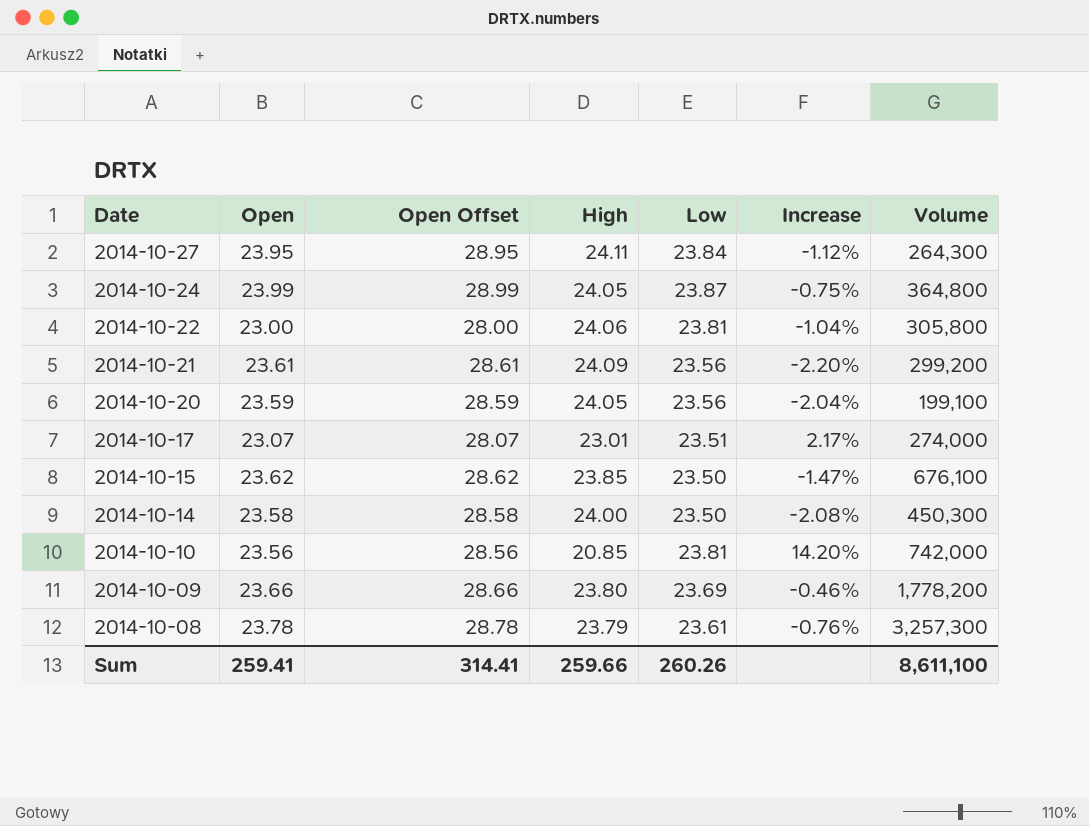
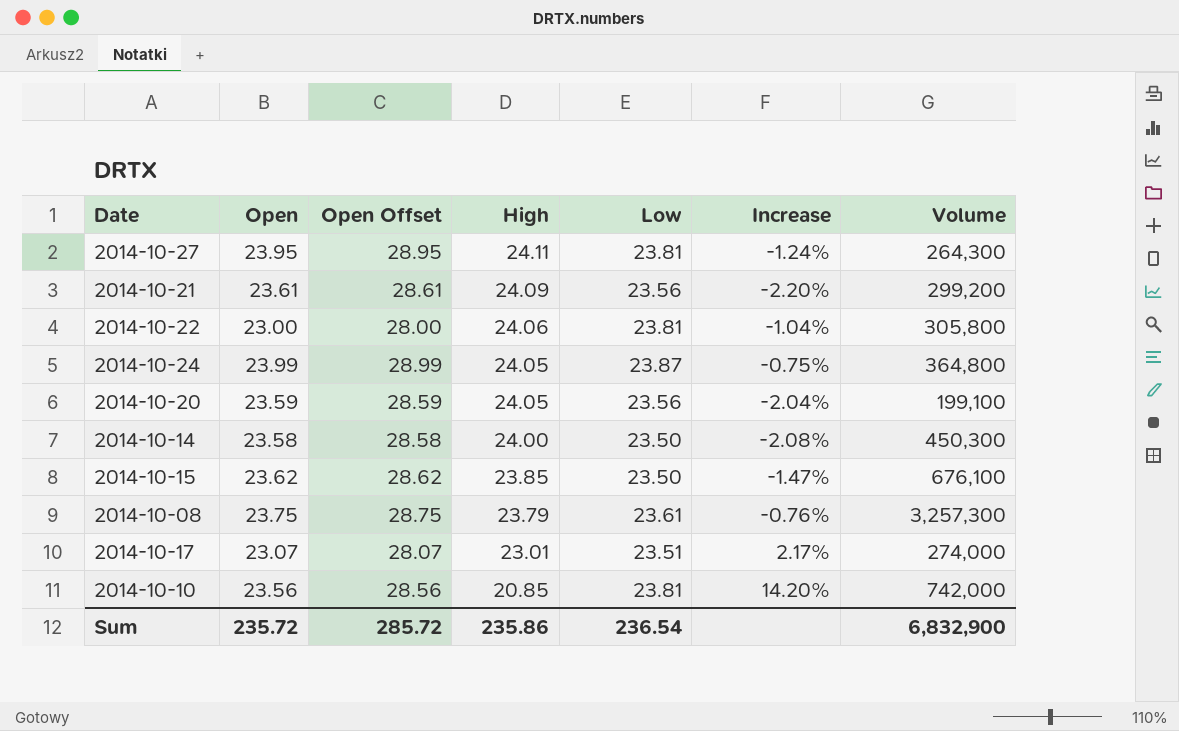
row order: Date descending -> High descending
row 2014-10-09: 23.66 | 28.66 | 23.80 | 23.69 | -0.46% | 1,778,200 -> none
2014-10-27 | Low: 23.84 -> 23.81
2014-10-27 | Increase: -1.12% -> -1.24%
2014-10-08 | Open: 23.78 -> 23.75
2014-10-08 | Open Offset: 28.78 -> 28.75
Sum | Open: 259.41 -> 235.72
Sum | Open Offset: 314.41 -> 285.72
Sum | High: 259.66 -> 235.86
Sum | Low: 260.26 -> 236.54
Sum | Volume: 8,611,100 -> 6,832,900

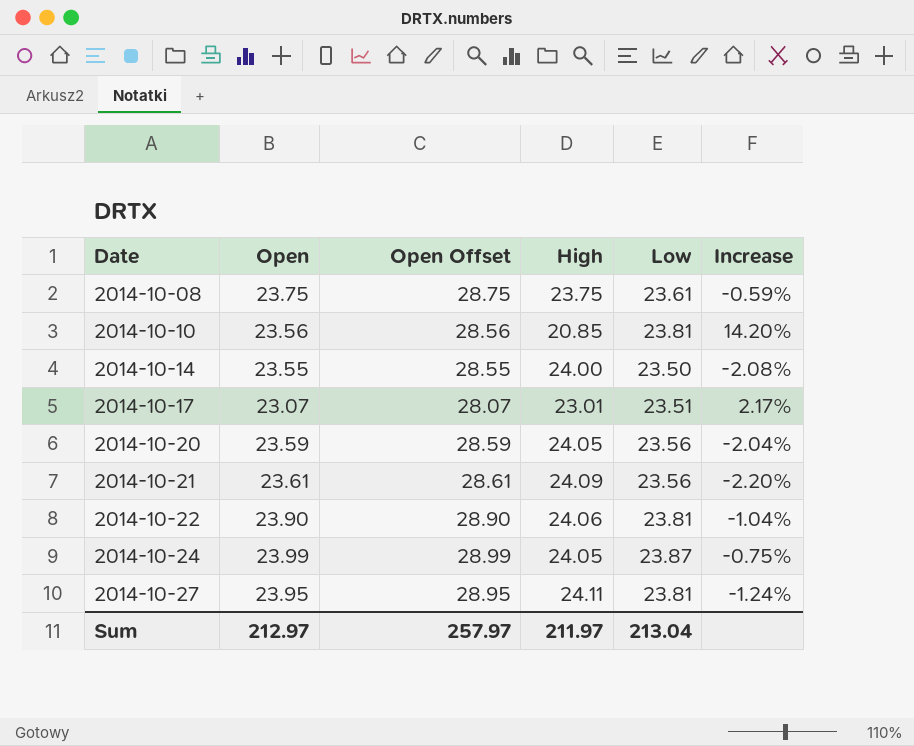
row order: High descending -> Date ascending
column Volume | position: 7 -> none
row 2014-10-15: 23.62 | 28.62 | 23.85 | 23.50 | -1.47% | 676,100 -> none
2014-10-08 | High: 23.79 -> 23.75
2014-10-08 | Increase: -0.76% -> -0.59%
2014-10-14 | Open: 23.58 -> 23.55
2014-10-14 | Open Offset: 28.58 -> 28.55
2014-10-22 | Open: 23.00 -> 23.90
2014-10-22 | Open Offset: 28.00 -> 28.90
Sum | Open: 235.72 -> 212.97
Sum | Open Offset: 285.72 -> 257.97
Sum | High: 235.86 -> 211.97
Sum | Low: 236.54 -> 213.04

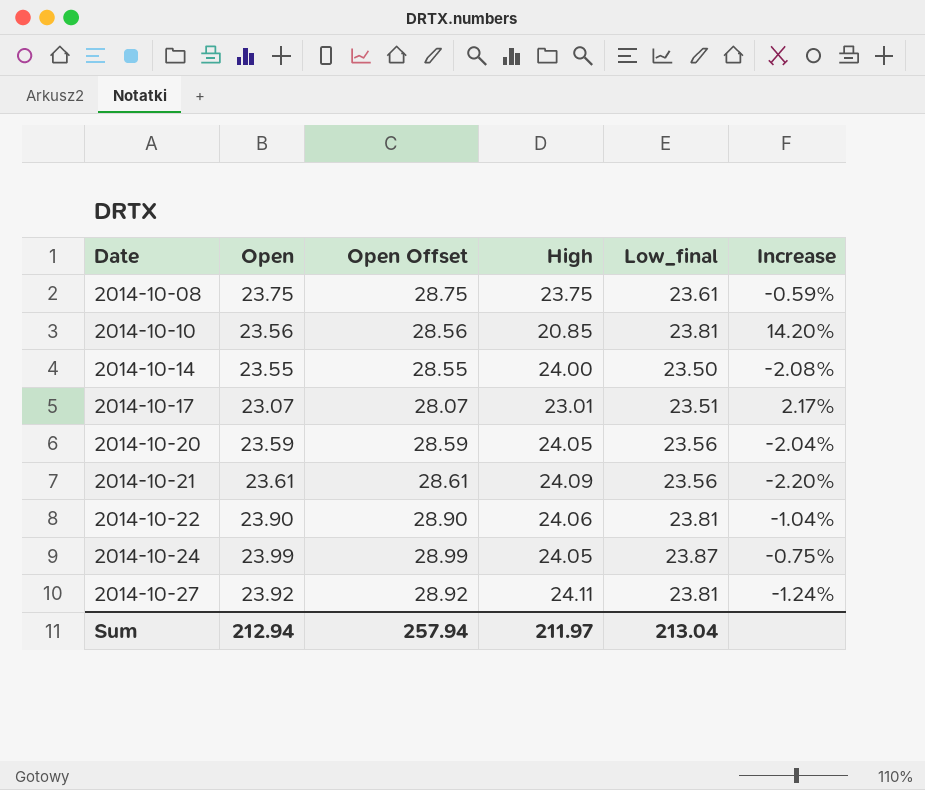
column name: Low -> Low_final
2014-10-27 | Open: 23.95 -> 23.92
2014-10-27 | Open Offset: 28.95 -> 28.92
Sum | Open: 212.97 -> 212.94
Sum | Open Offset: 257.97 -> 257.94

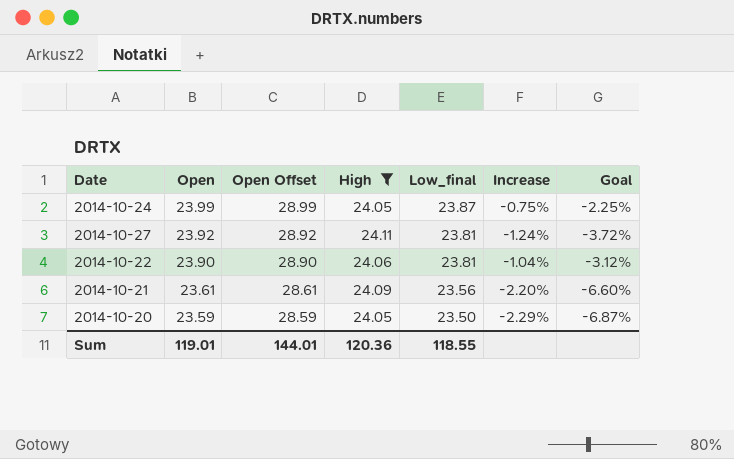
filter: none -> High >= 24.05
row order: Date ascending -> Open descending
column Goal | formula: none -> [Increase] * 3
2014-10-20 | Low_final: 23.56 -> 23.50
2014-10-20 | Increase: -2.04% -> -2.29%
Sum | Open: 212.94 -> 119.01
Sum | Open Offset: 257.94 -> 144.01
Sum | High: 211.97 -> 120.36
Sum | Low_final: 213.04 -> 118.55

